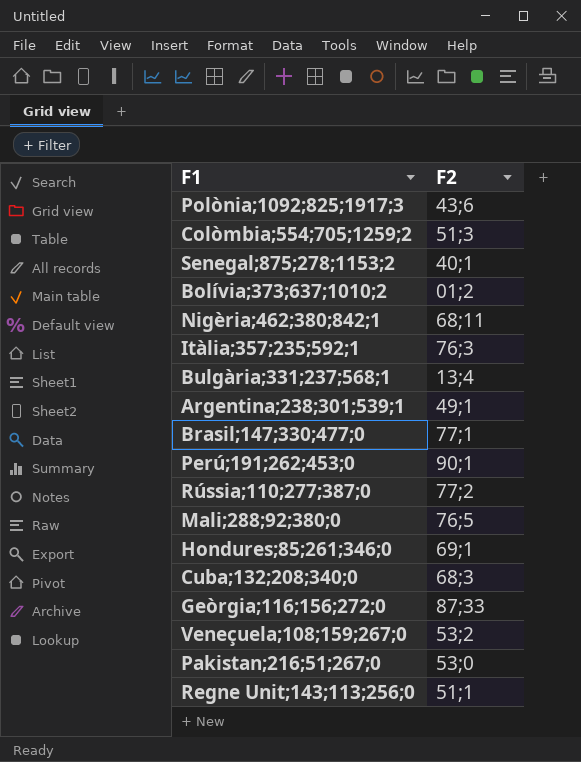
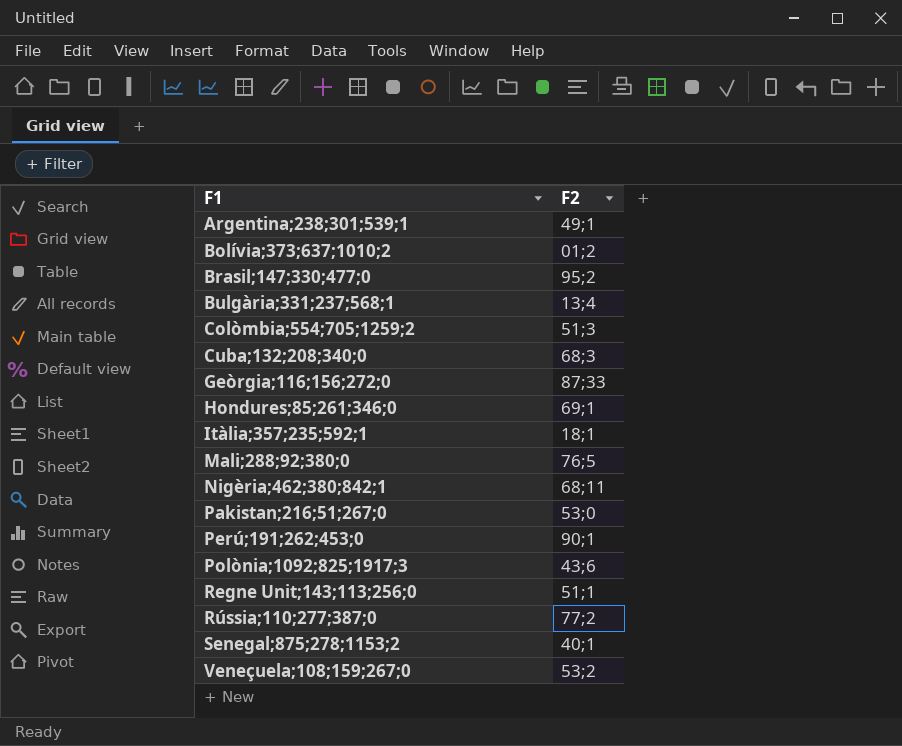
row order: none -> F1 ascending
Brasil;147;330;477;0 | F2: 77;1 -> 95;2
Itàlia;357;235;592;1 | F2: 76;3 -> 18;1

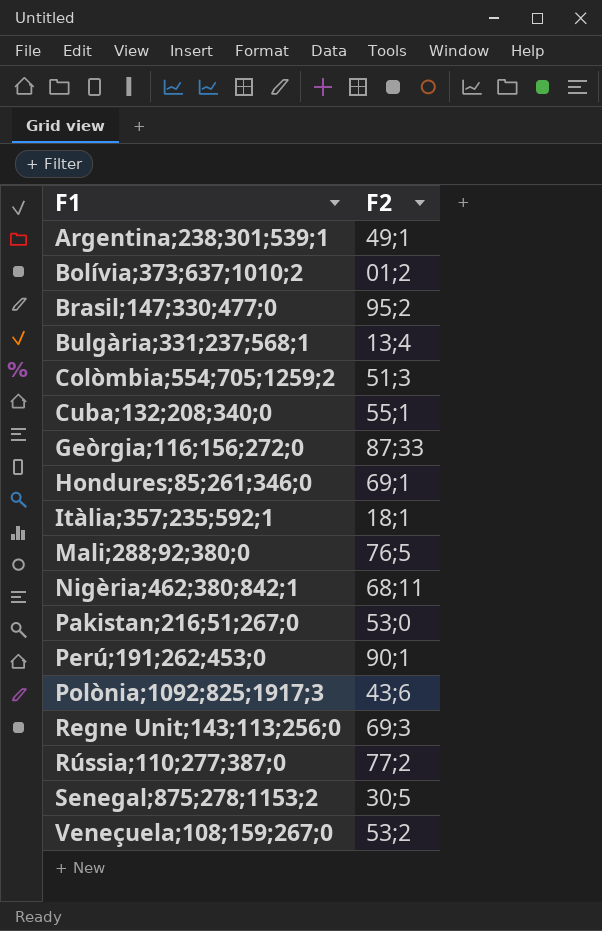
Cuba;132;208;340;0 | F2: 68;3 -> 55;1
Regne Unit;143;113;256;0 | F2: 51;1 -> 69;3
Senegal;875;278;1153;2 | F2: 40;1 -> 30;5

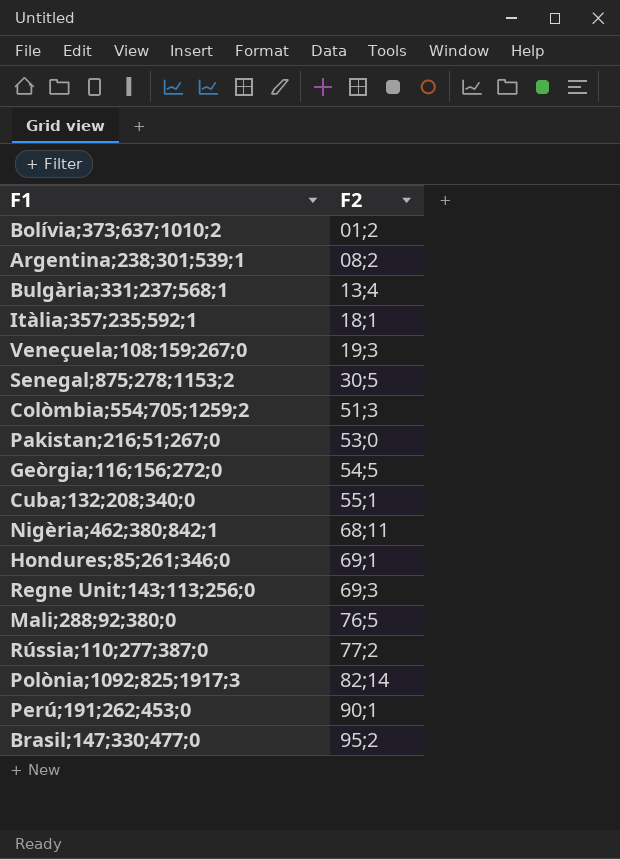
row order: F1 ascending -> F2 ascending
Argentina;238;301;539;1 | F2: 49;1 -> 08;2
Veneçuela;108;159;267;0 | F2: 53;2 -> 19;3
Geòrgia;116;156;272;0 | F2: 87;33 -> 54;5
Polònia;1092;825;1917;3 | F2: 43;6 -> 82;14

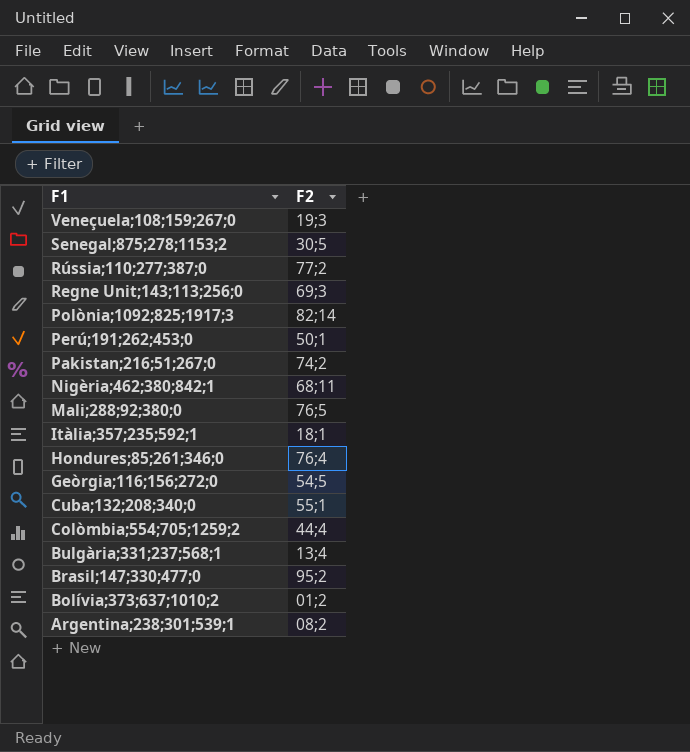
row order: F2 ascending -> F1 descending
Perú;191;262;453;0 | F2: 90;1 -> 50;1
Pakistan;216;51;267;0 | F2: 53;0 -> 74;2
Hondures;85;261;346;0 | F2: 69;1 -> 76;4
Colòmbia;554;705;1259;2 | F2: 51;3 -> 44;4

